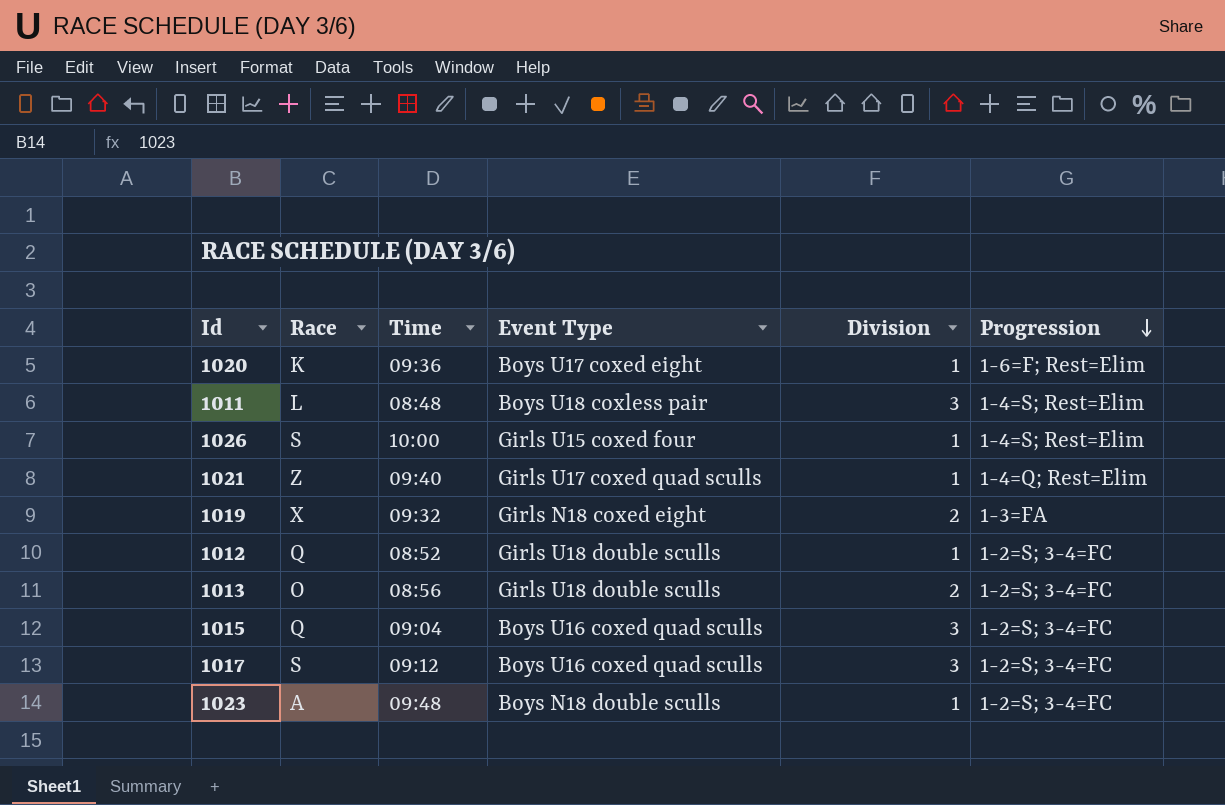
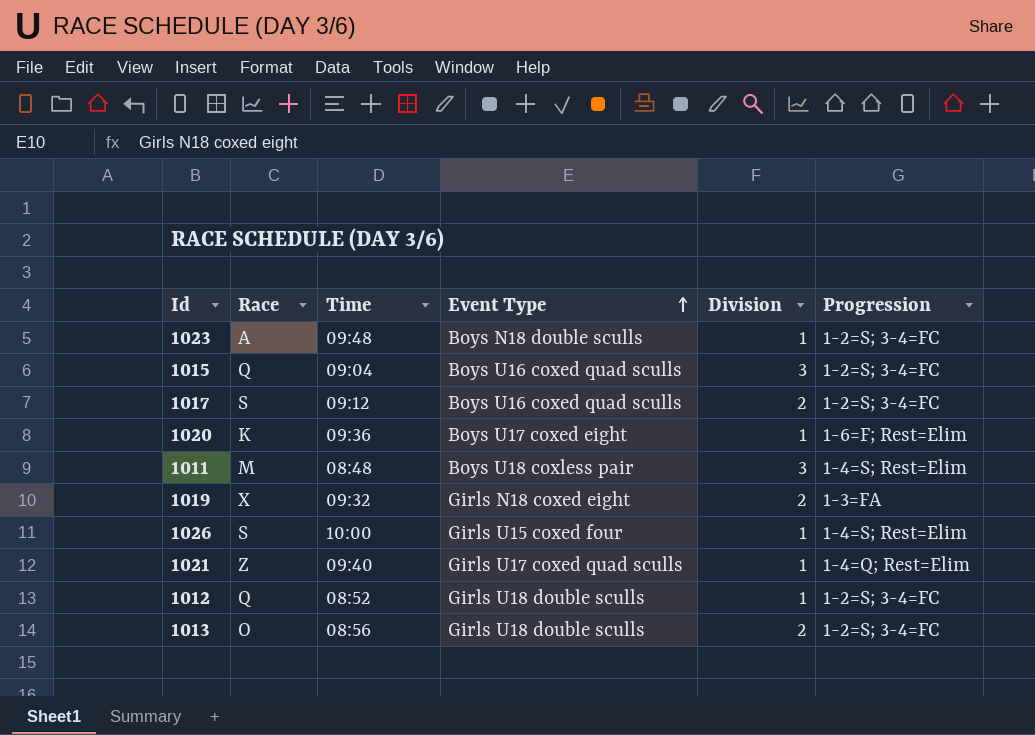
row order: Progression descending -> Event Type ascending
1017 | Division: 3 -> 2
1011 | Race: L -> M

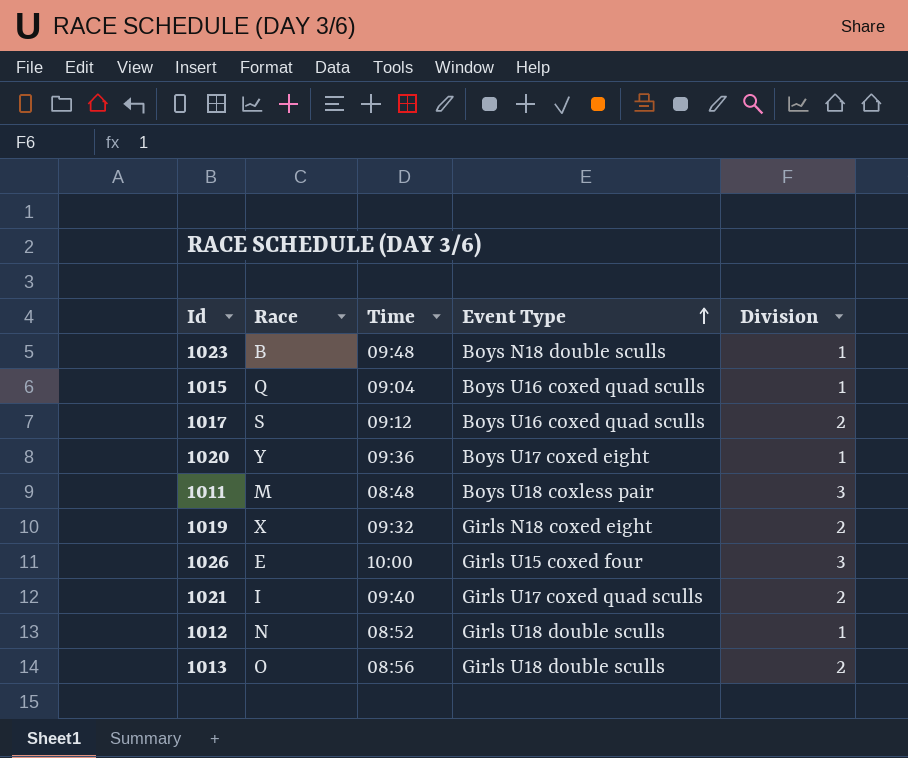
column Progression | position: 6 -> none
1023 | Race: A -> B
1015 | Division: 3 -> 1
1020 | Race: K -> Y
1026 | Race: S -> E
1026 | Division: 1 -> 3
1021 | Race: Z -> I
1021 | Division: 1 -> 2
1012 | Race: Q -> N

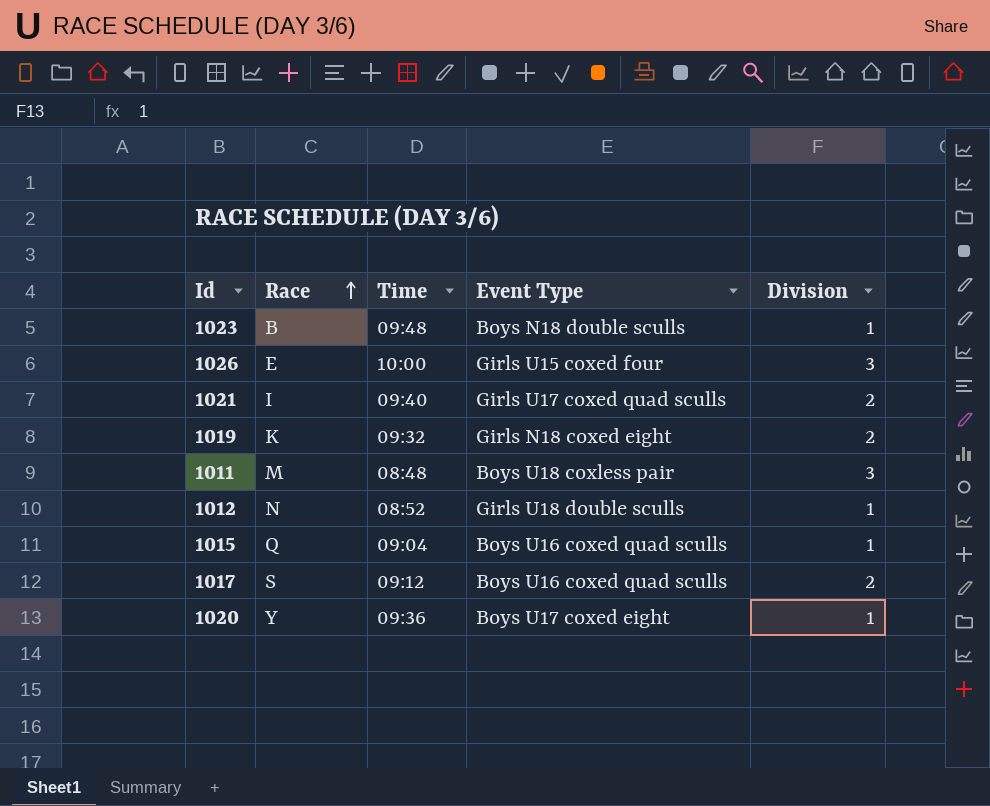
row order: Event Type ascending -> Race ascending
row 1013: O | 08:56 | Girls U18 double sculls | 2 -> none
1019 | Race: X -> K

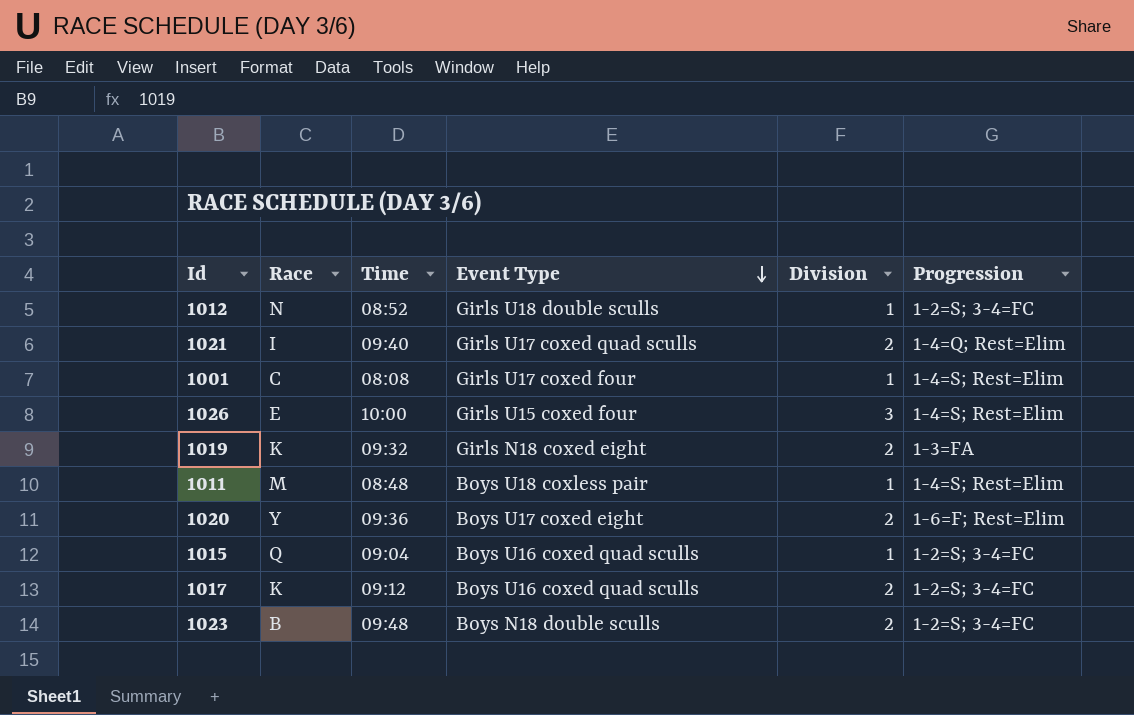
row order: Race ascending -> Event Type descending
column Progression | position: none -> 6
row 1001: none -> C | 08:08 | Girls U17 coxed four | 1 | 1-4=S; Rest=Elim
1011 | Division: 3 -> 1
1020 | Division: 1 -> 2
1017 | Race: S -> K
1023 | Division: 1 -> 2

